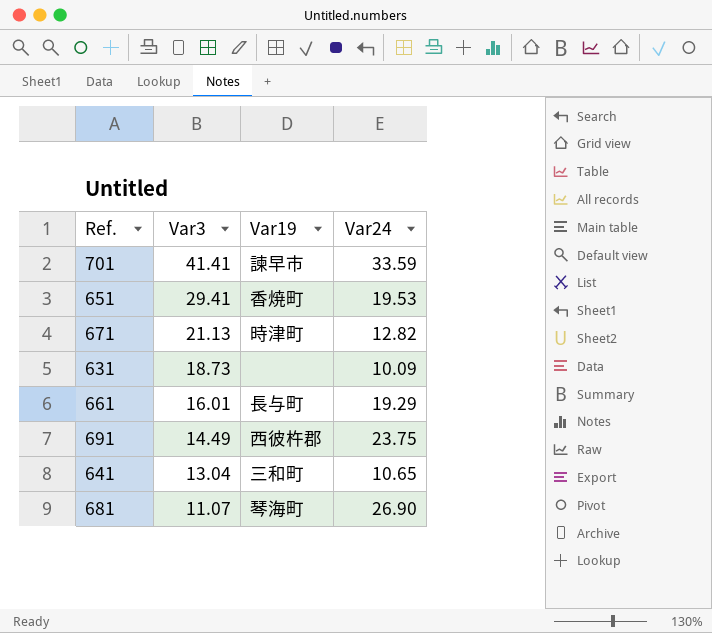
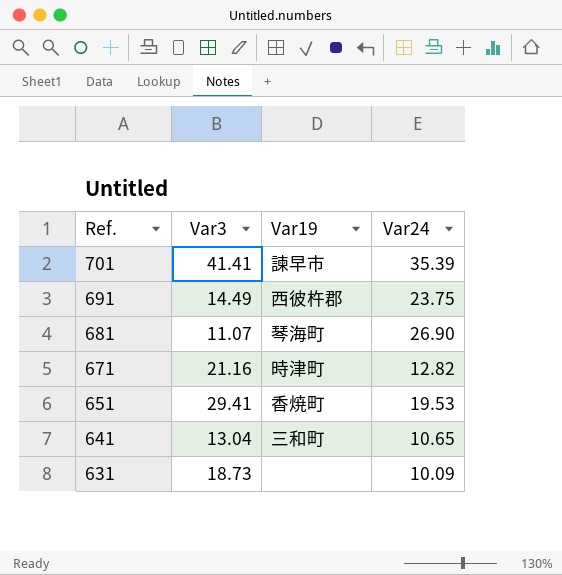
row order: Var3 descending -> Ref. descending
row 661: 16.01 | 長与町 | 19.29 -> none
701 | Var24: 33.59 -> 35.39
671 | Var3: 21.13 -> 21.16

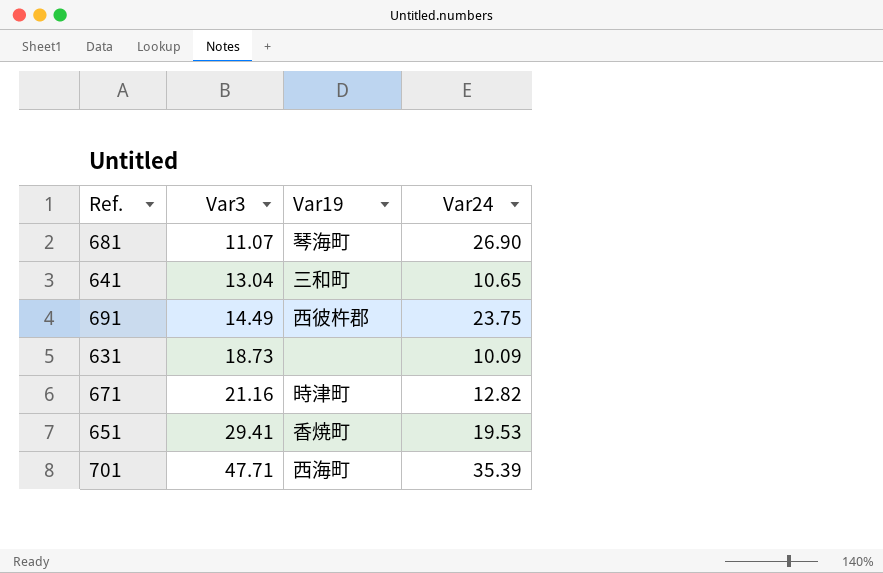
row order: Ref. descending -> Var3 ascending
701 | Var3: 41.41 -> 47.71
701 | Var19: 諫早市 -> 西海町

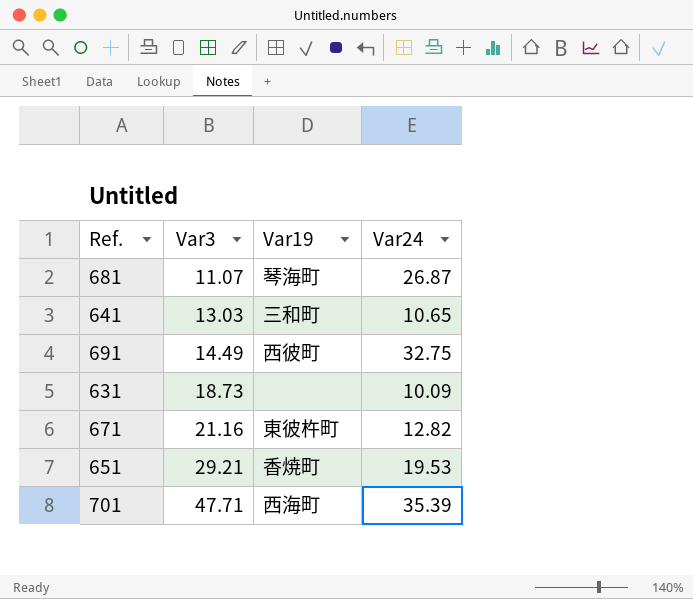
681 | Var24: 26.90 -> 26.87
641 | Var3: 13.04 -> 13.03
691 | Var19: 西彼杵郡 -> 西彼町
691 | Var24: 23.75 -> 32.75
671 | Var19: 時津町 -> 東彼杵町
651 | Var3: 29.41 -> 29.21

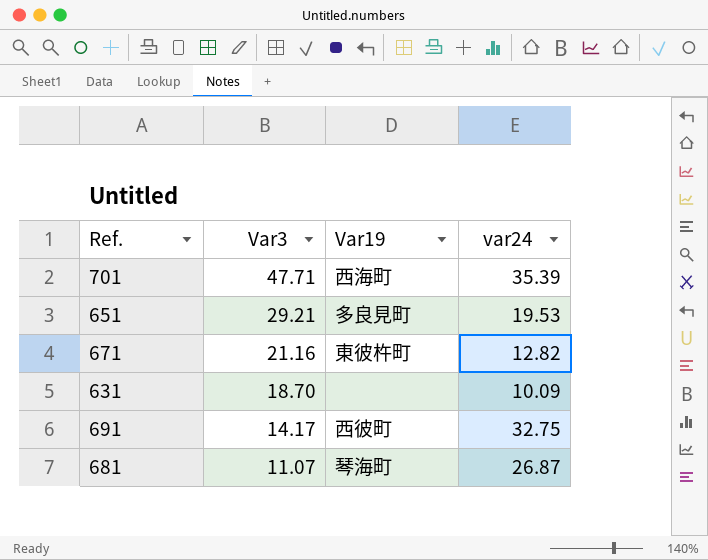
row order: Var3 ascending -> Var3 descending
column name: Var24 -> var24
row 641: 13.03 | 三和町 | 10.65 -> none
651 | Var19: 香焼町 -> 多良見町
631 | Var3: 18.73 -> 18.70
691 | Var3: 14.49 -> 14.17

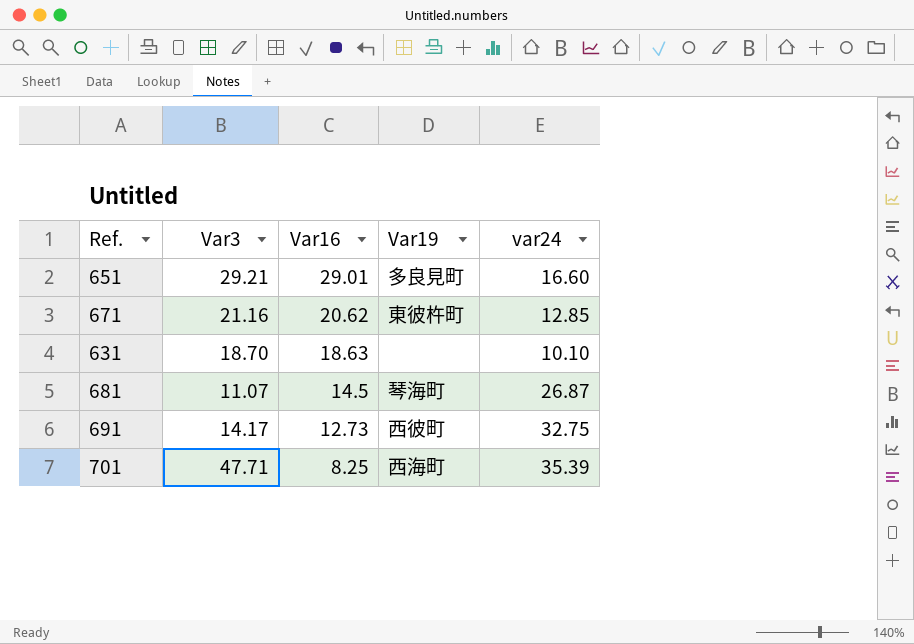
row order: Var3 descending -> Var16 descending
column Var16 | position: none -> 3
651 | var24: 19.53 -> 16.60
671 | var24: 12.82 -> 12.85
631 | var24: 10.09 -> 10.10

